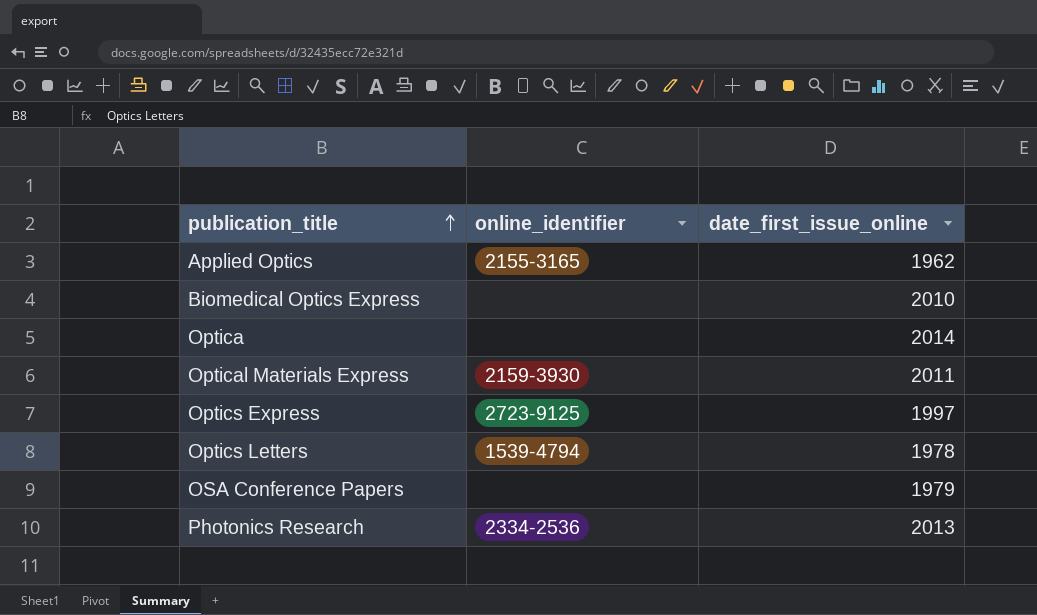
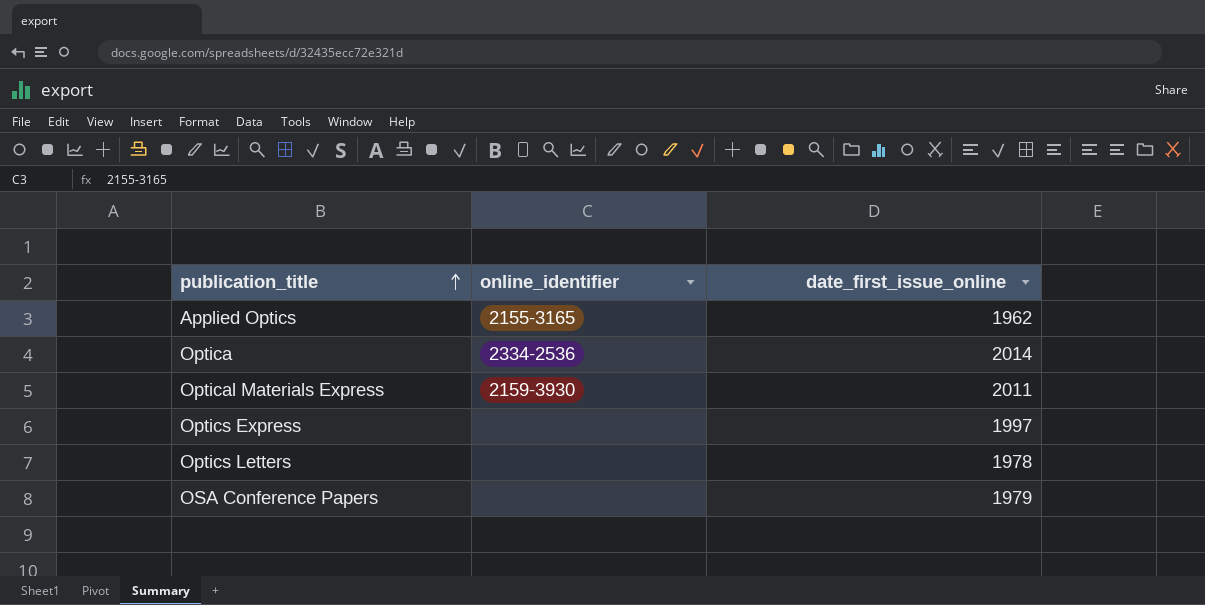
row Biomedical Optics Express: none | 2010 -> none
row Photonics Research: 2334-2536 | 2013 -> none
Optica | online_identifier: none -> 2334-2536
Optics Express | online_identifier: 2723-9125 -> none
Optics Letters | online_identifier: 1539-4794 -> none

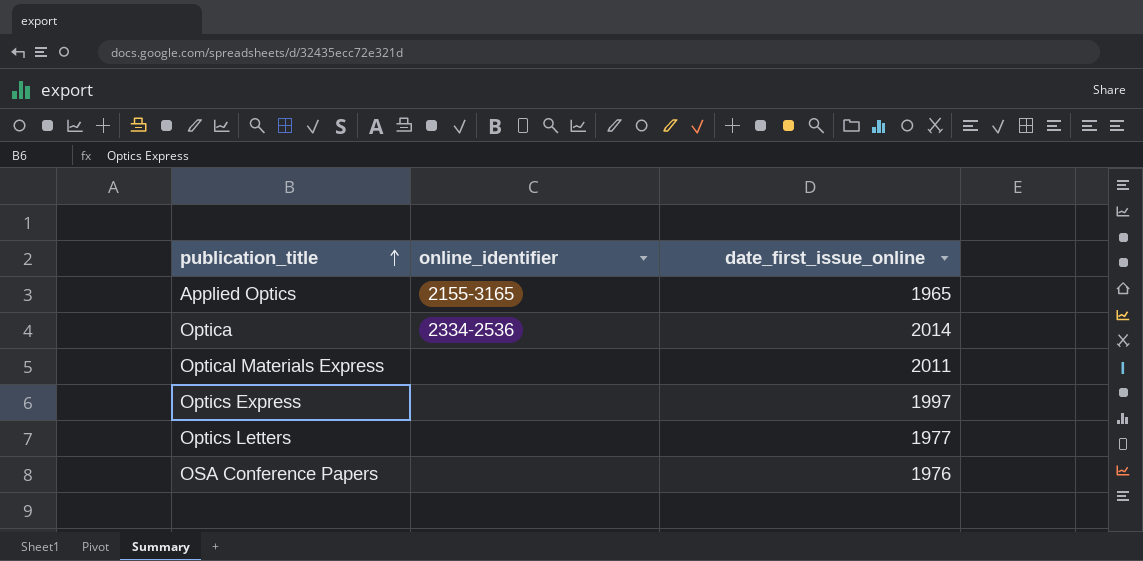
Applied Optics | date_first_issue_online: 1962 -> 1965
Optical Materials Express | online_identifier: 2159-3930 -> none
Optics Letters | date_first_issue_online: 1978 -> 1977
OSA Conference Papers | date_first_issue_online: 1979 -> 1976

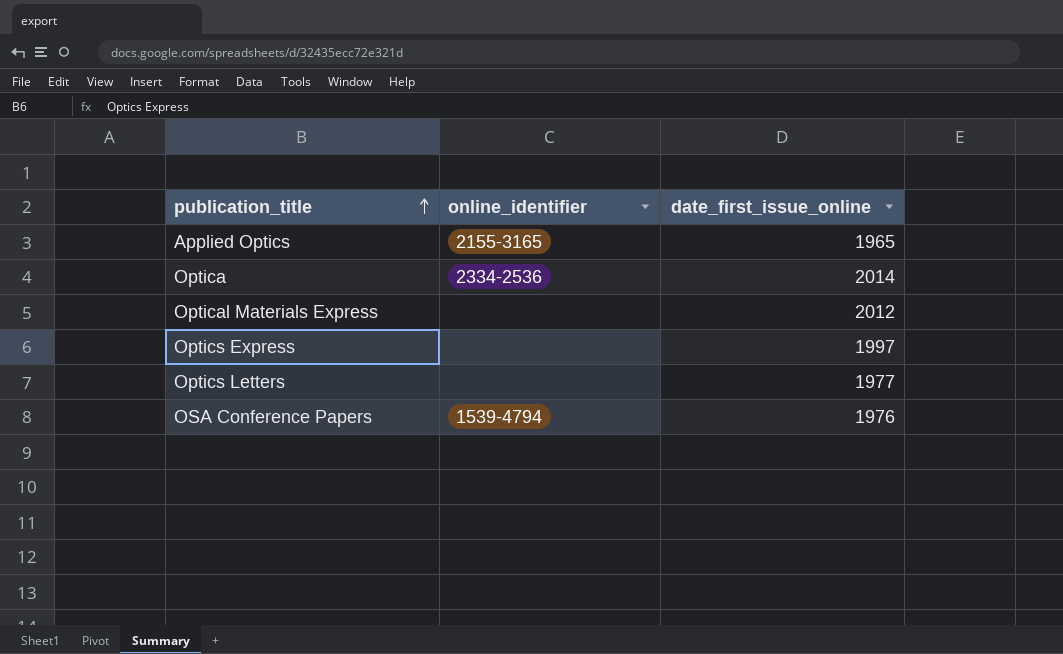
Optical Materials Express | date_first_issue_online: 2011 -> 2012
OSA Conference Papers | online_identifier: none -> 1539-4794

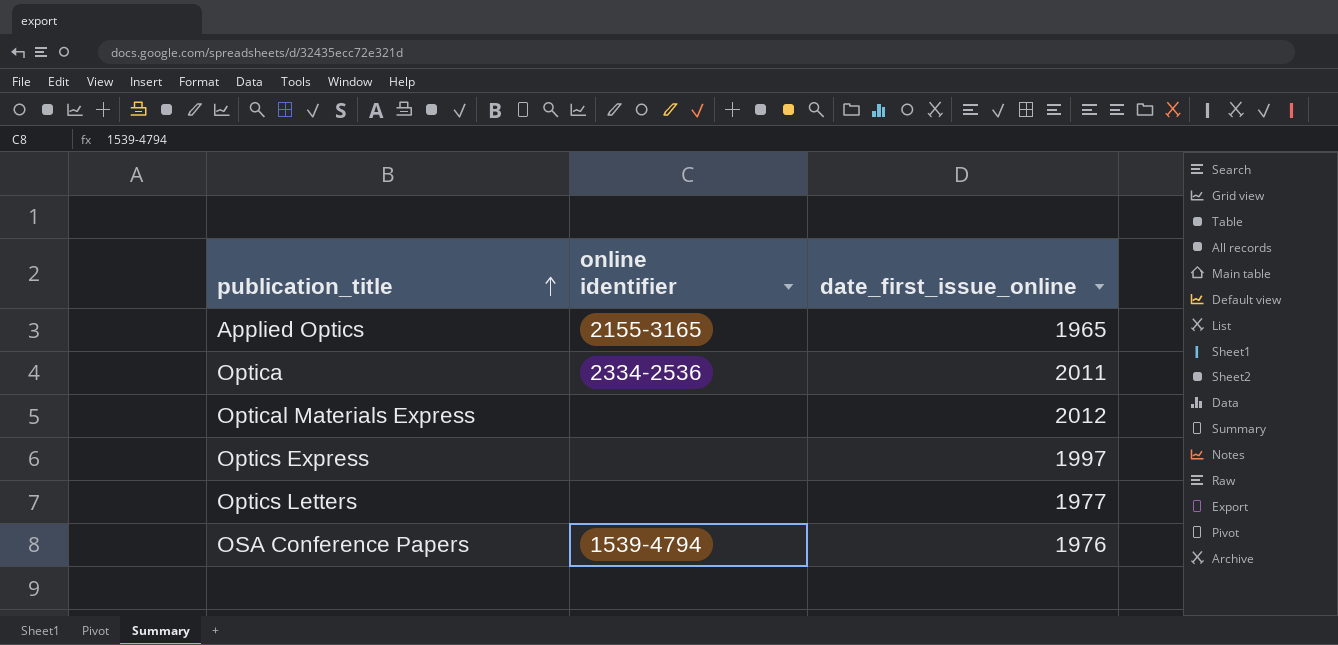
column name: online_identifier -> online identifier
Optica | date_first_issue_online: 2014 -> 2011

